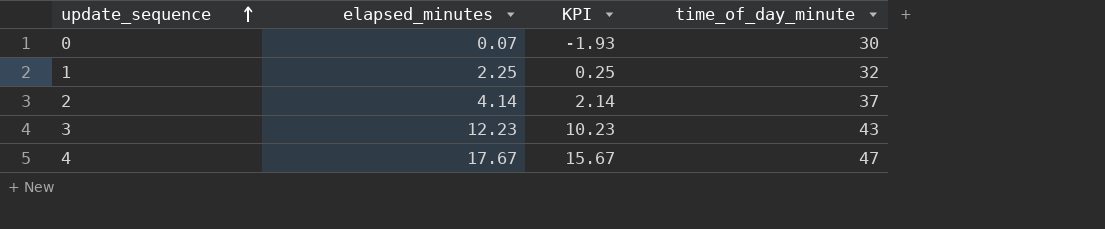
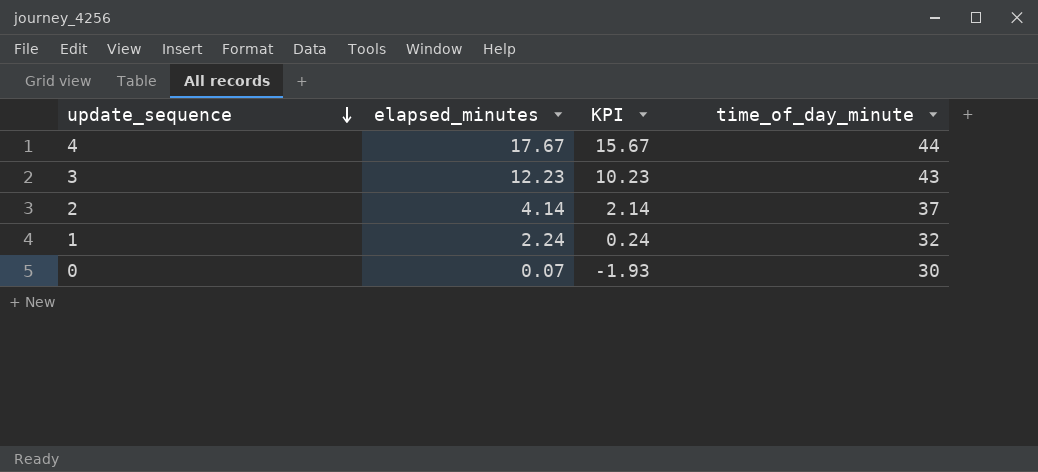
row order: update_sequence ascending -> update_sequence descending
4 | time_of_day_minute: 47 -> 44
1 | elapsed_minutes: 2.25 -> 2.24
1 | KPI: 0.25 -> 0.24

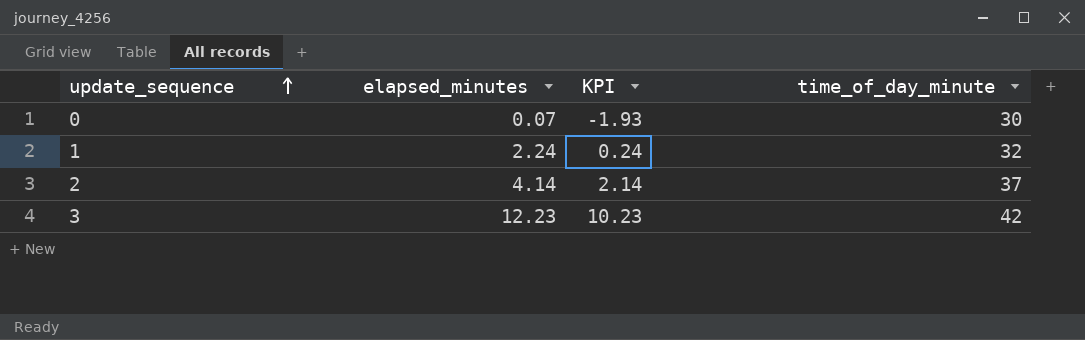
row order: update_sequence descending -> update_sequence ascending
row 4: 17.67 | 15.67 | 44 -> none
3 | time_of_day_minute: 43 -> 42

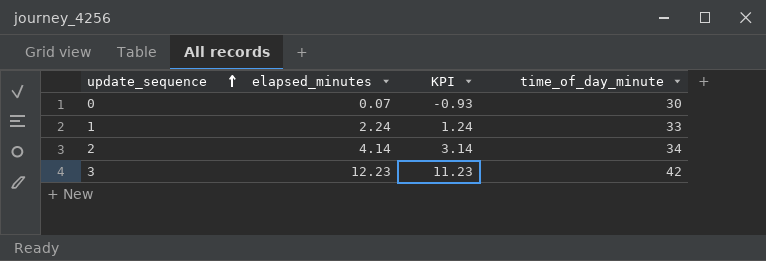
column KPI | formula: [elapsed_minutes] - 2 -> [elapsed_minutes] - 1
1 | time_of_day_minute: 32 -> 33
2 | time_of_day_minute: 37 -> 34

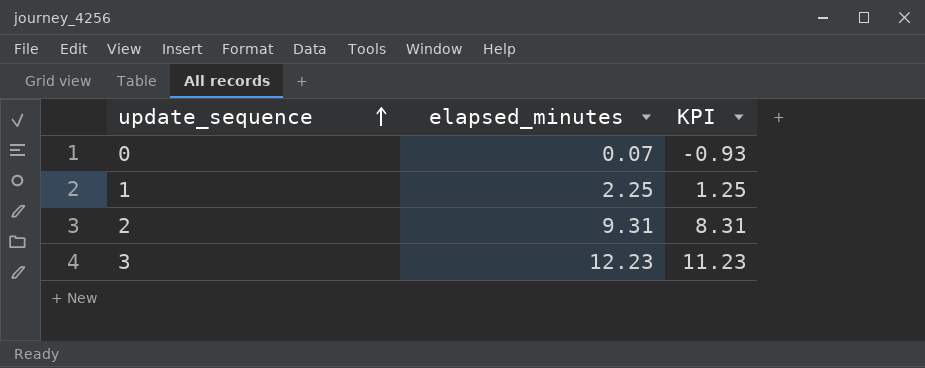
column time_of_day_minute | position: 4 -> none
1 | elapsed_minutes: 2.24 -> 2.25
1 | KPI: 1.24 -> 1.25
2 | elapsed_minutes: 4.14 -> 9.31
2 | KPI: 3.14 -> 8.31

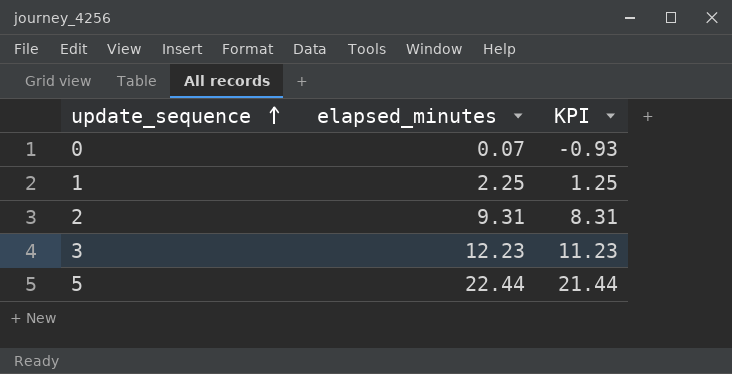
row 5: none -> 22.44 | 21.44

